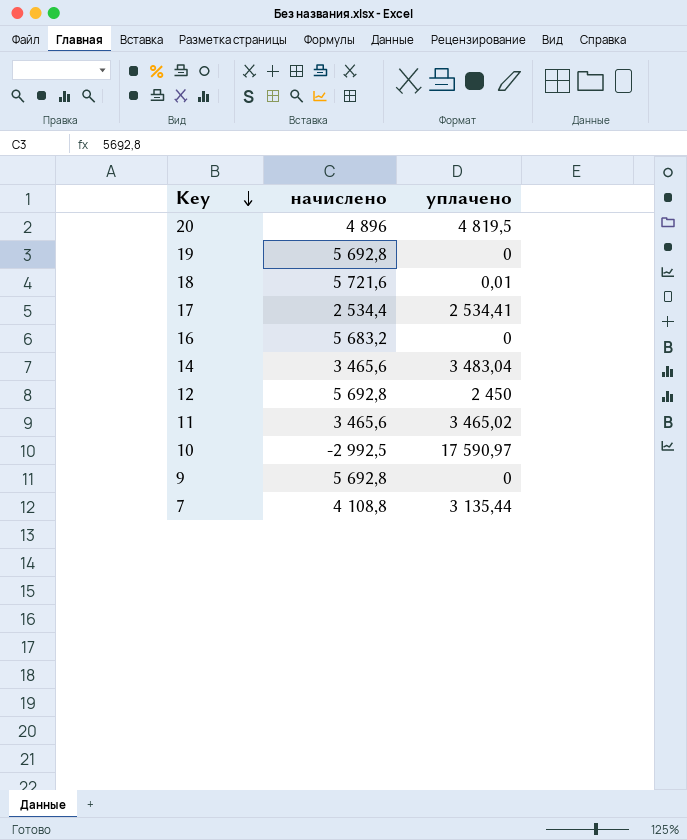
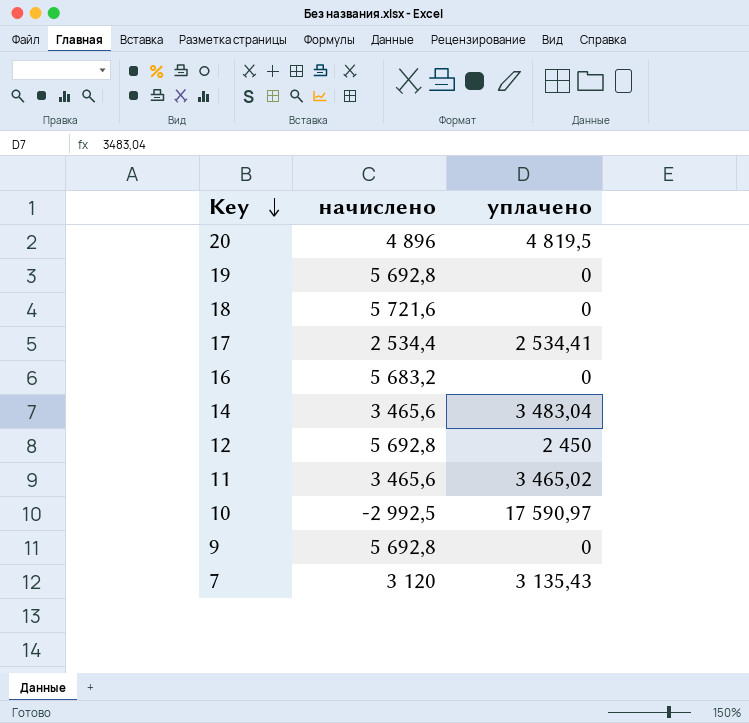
18 | уплачено: 0,01 -> 0
7 | начислено: 4 108,8 -> 3 120
7 | уплачено: 3 135,44 -> 3 135,43

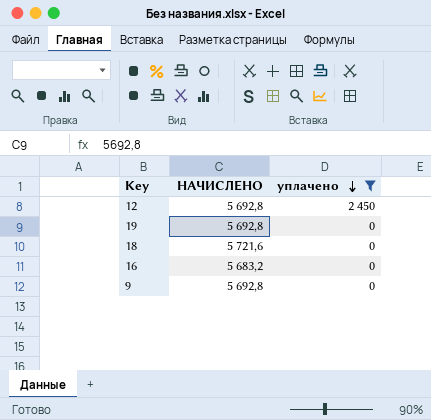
filter: none -> уплачено <= 2 450
row order: Key descending -> уплачено descending
column name: начислено -> НАЧИСЛЕНО

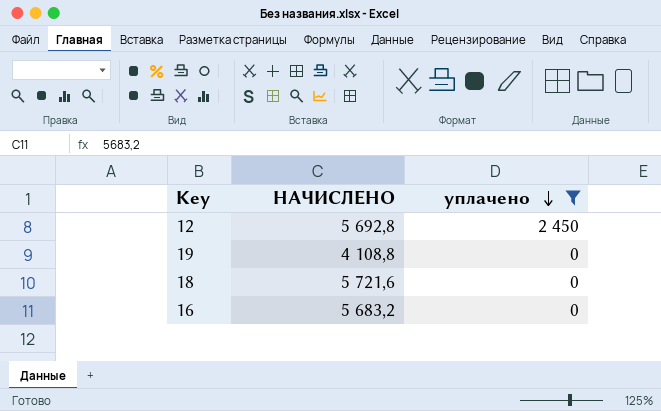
row 9: 5 692,8 | 0 -> none
19 | НАЧИСЛЕНО: 5 692,8 -> 4 108,8

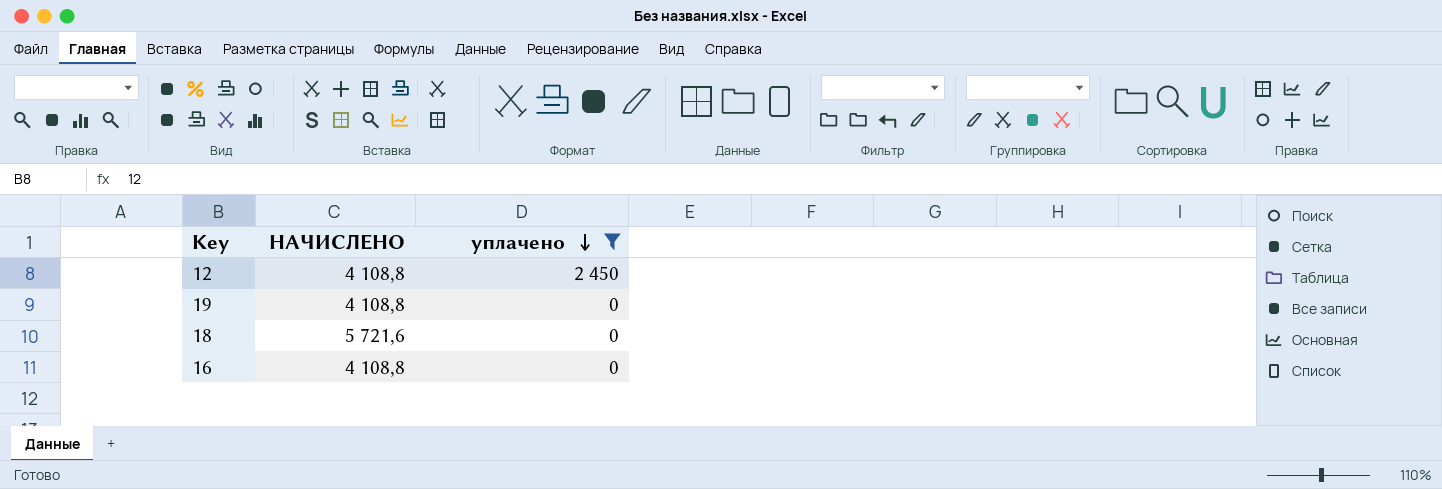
12 | НАЧИСЛЕНО: 5 692,8 -> 4 108,8
16 | НАЧИСЛЕНО: 5 683,2 -> 4 108,8

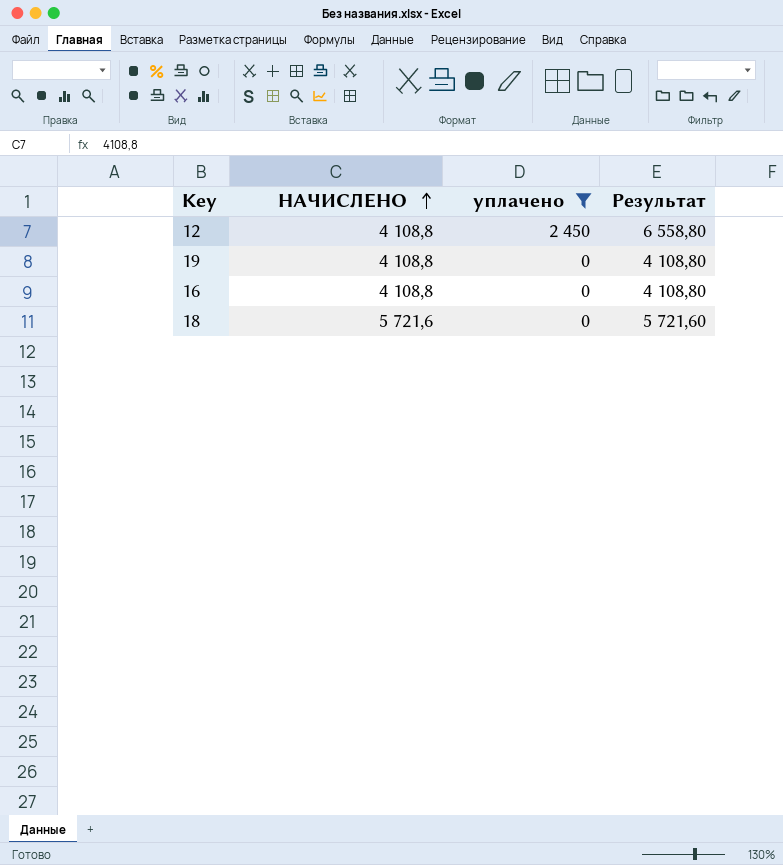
row order: уплачено descending -> НАЧИСЛЕНО ascending
column Результат | formula: none -> [НАЧИСЛЕНО] + [уплачено]

